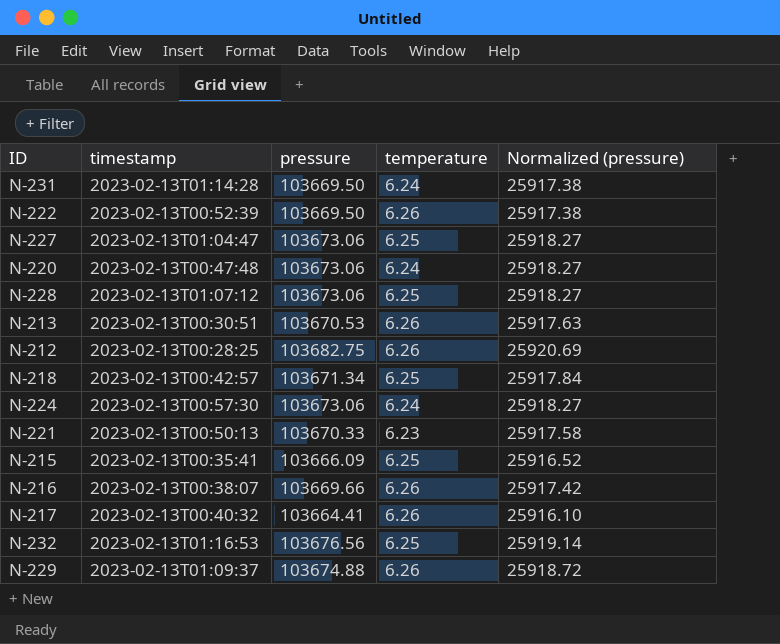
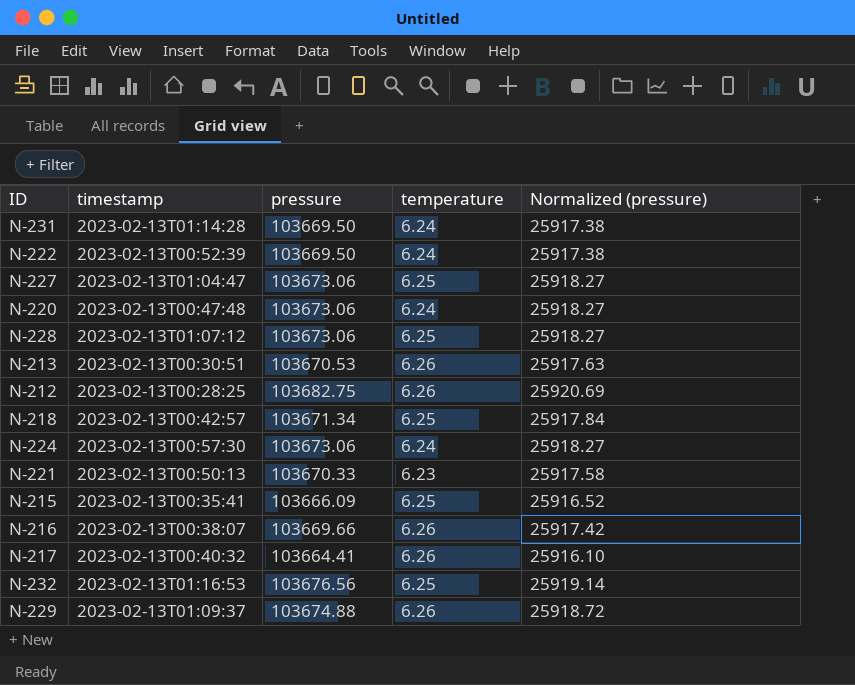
N-222 | temperature: 6.26 -> 6.24

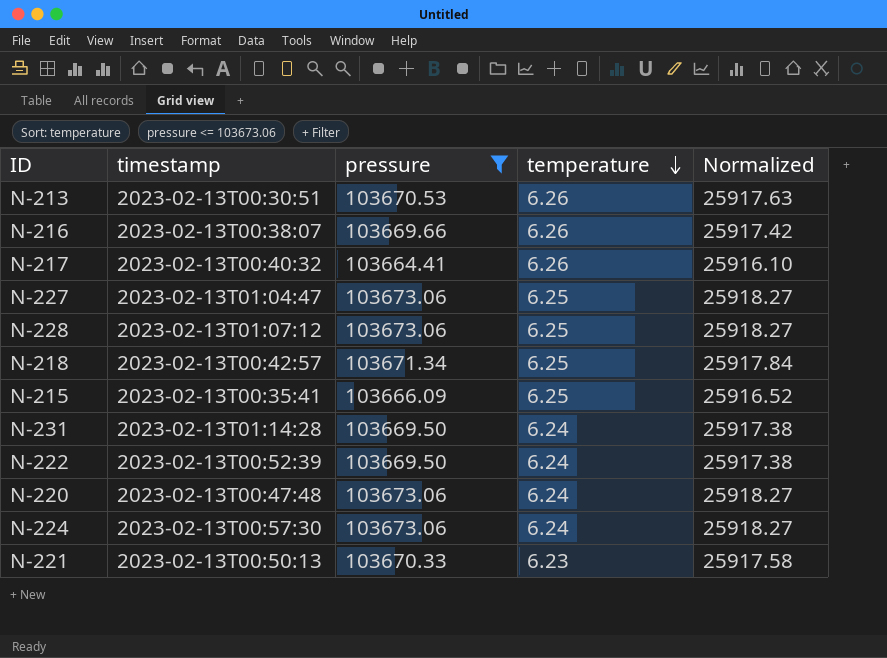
filter: none -> pressure <= 103673.06
row order: none -> temperature descending
column name: Normalized (pressure) -> Normalized

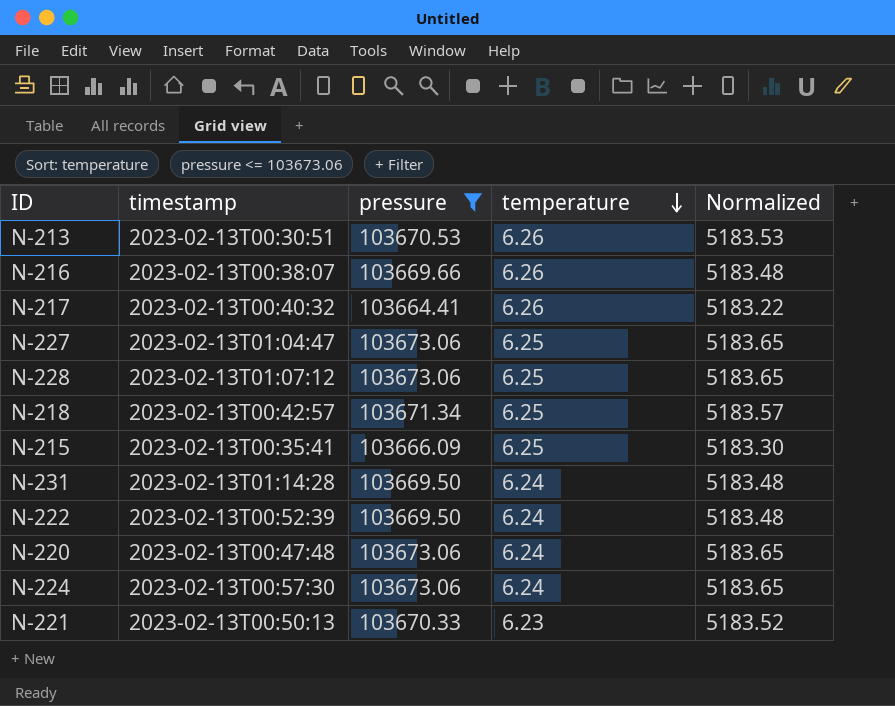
column Normalized | formula: [pressure] * 0.25 -> [pressure] * 0.05

